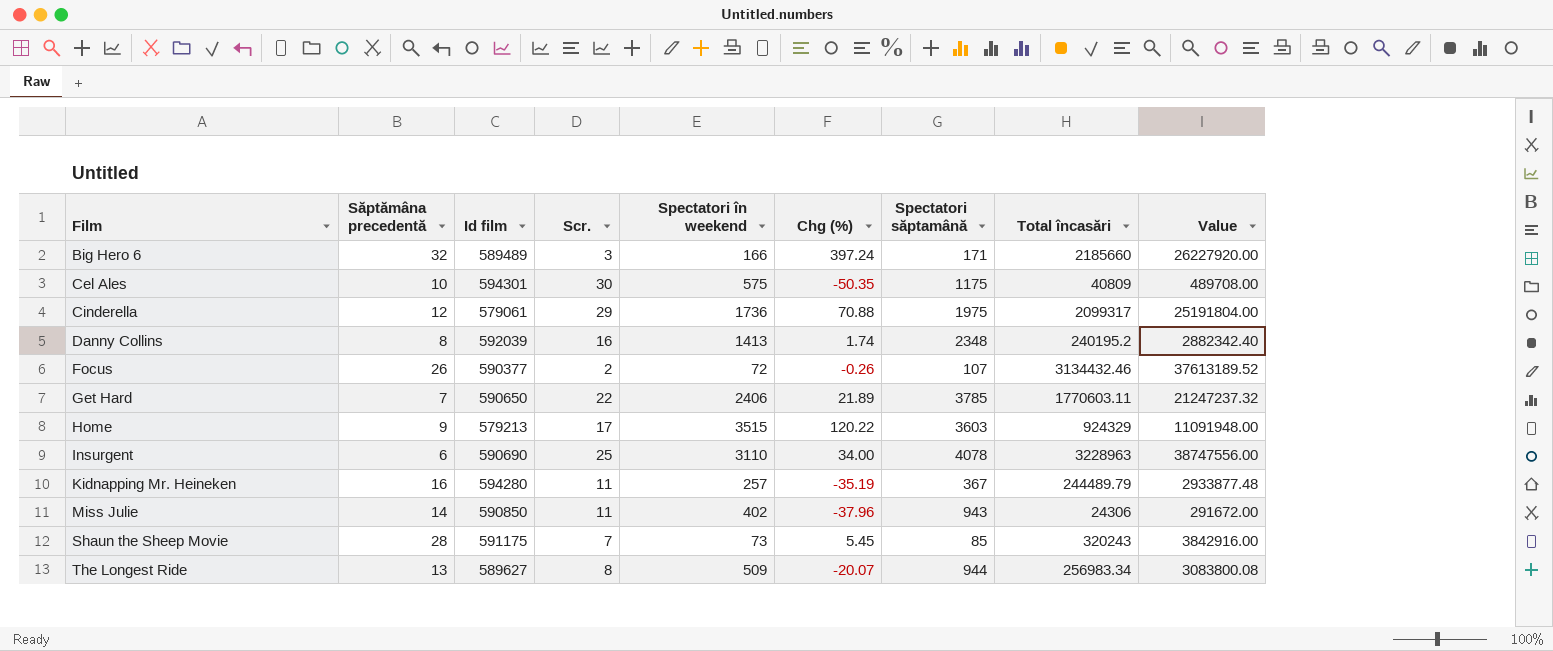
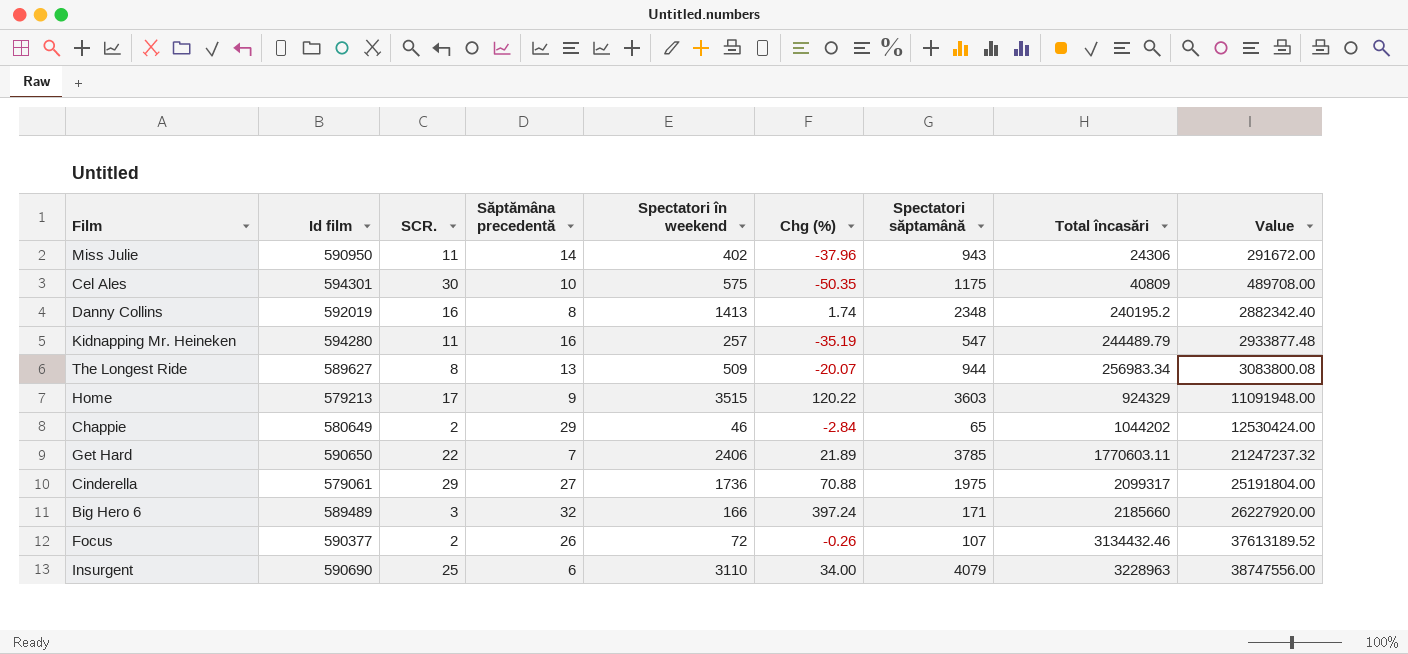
row order: Film ascending -> Total încasări ascending
column name: Scr. -> SCR.
column Săptămâna precedentă | position: 2 -> 4
row Shaun the Sheep Movie: 28 | 591175 | 7 | 73 | 5.45 | 85 | 320243 | 3842916.00 -> none
Miss Julie | Id film: 590850 -> 590950
Danny Collins | Id film: 592039 -> 592019
Kidnapping Mr. Heineken | Spectatori săptamână: 367 -> 547
row Chappie: none -> 580649 | 2 | 29 | 46 | -2.84 | 65 | 1044202 | 12530424.00
Cinderella | Săptămâna precedentă: 12 -> 27
Insurgent | Spectatori săptamână: 4078 -> 4079

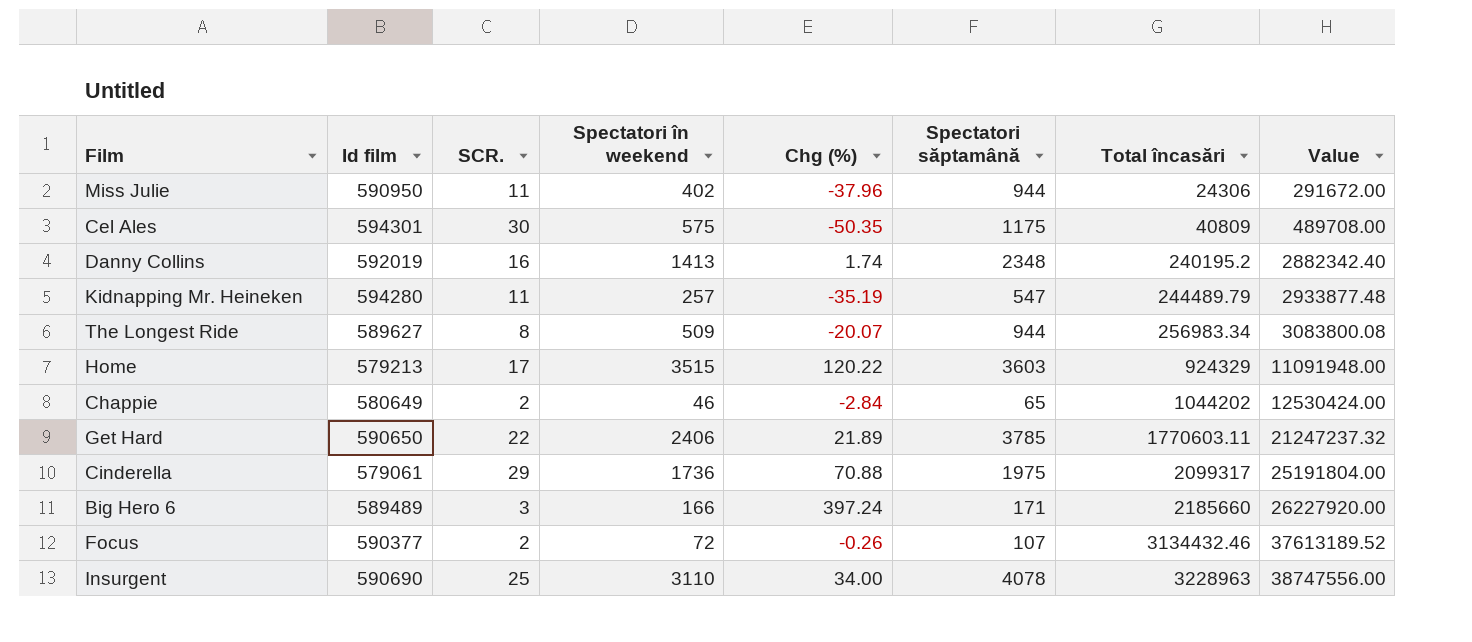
column Săptămâna precedentă | position: 4 -> none
Miss Julie | Spectatori săptamână: 943 -> 944
Insurgent | Spectatori săptamână: 4079 -> 4078

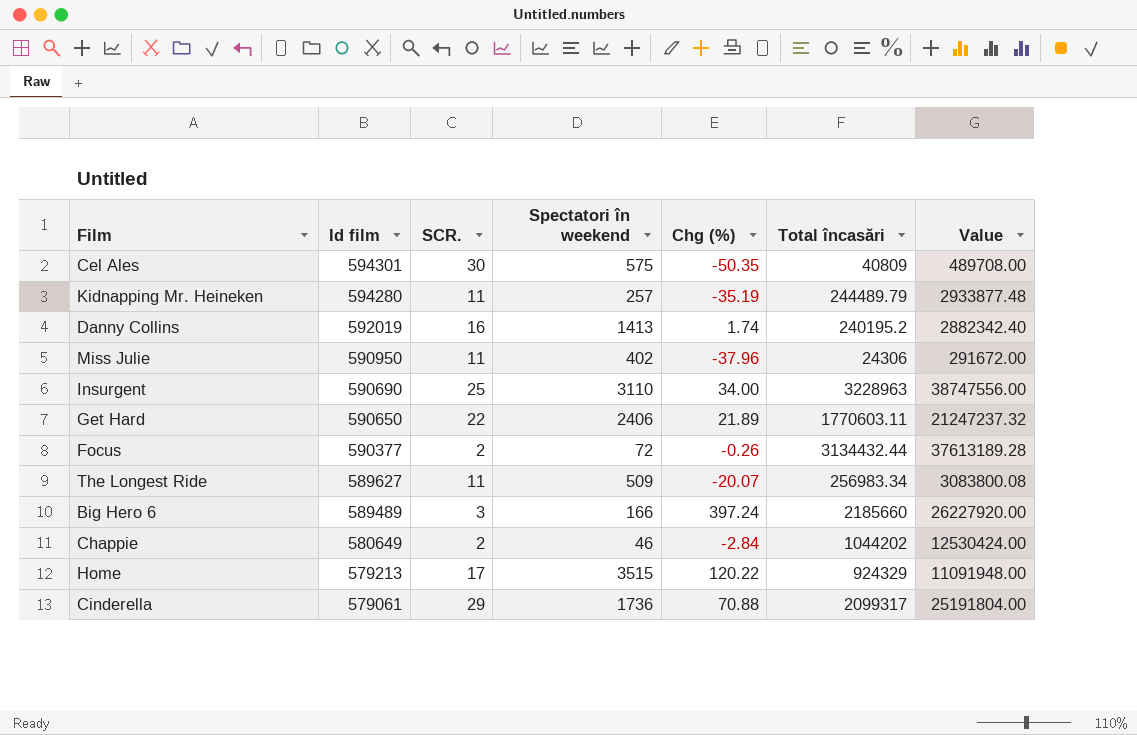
row order: Total încasări ascending -> Id film descending
column Spectatori săptamână | position: 6 -> none
Focus | Total încasări: 3134432.46 -> 3134432.44
Focus | Value: 37613189.52 -> 37613189.28
The Longest Ride | SCR.: 8 -> 11

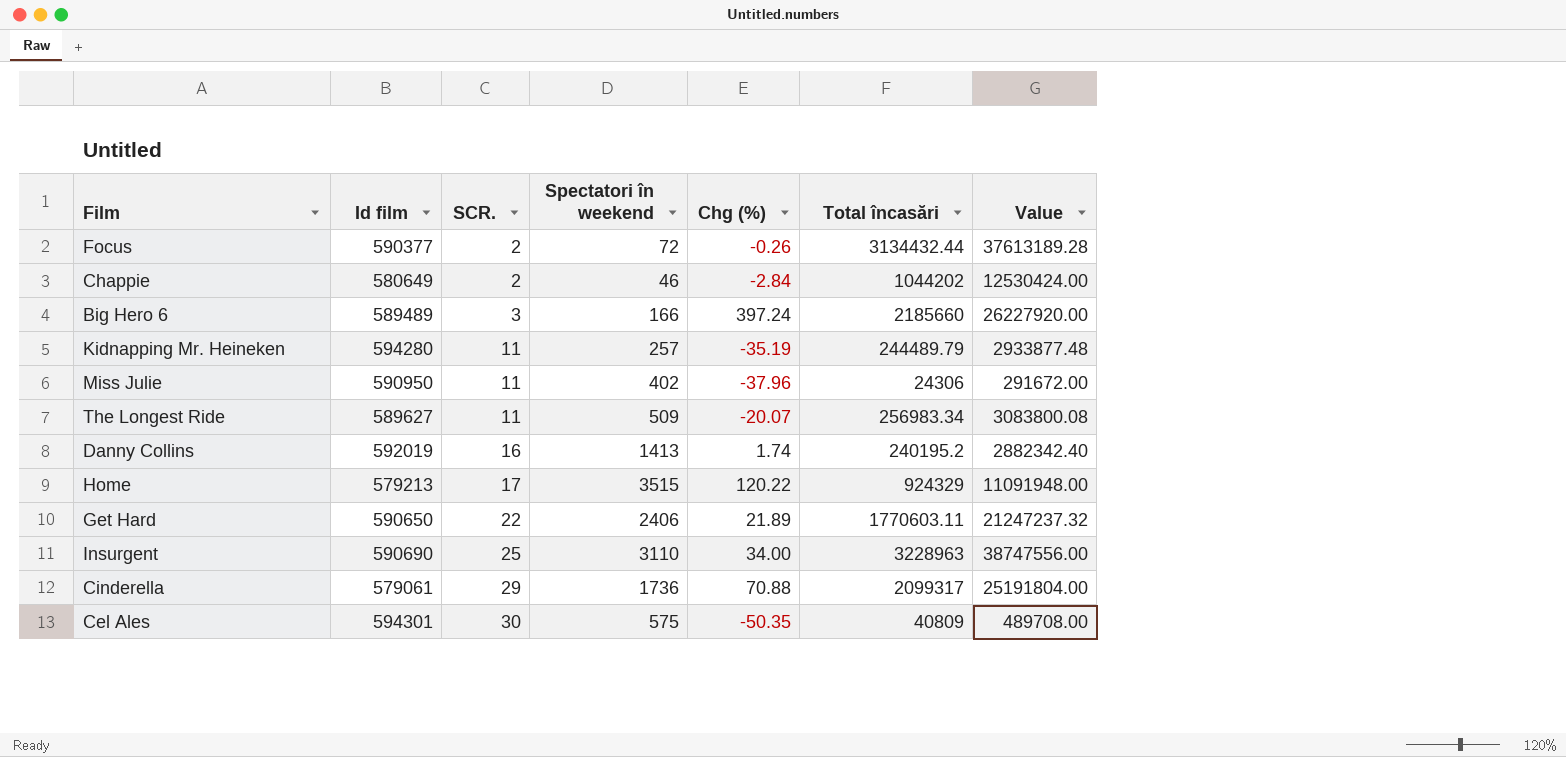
row order: Id film descending -> SCR. ascending

